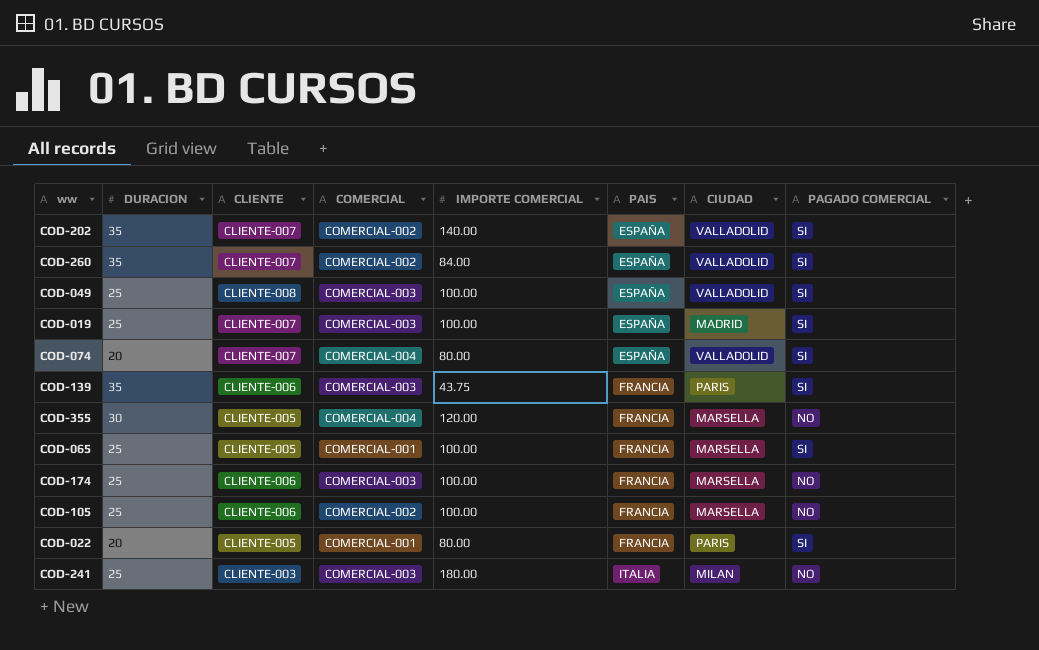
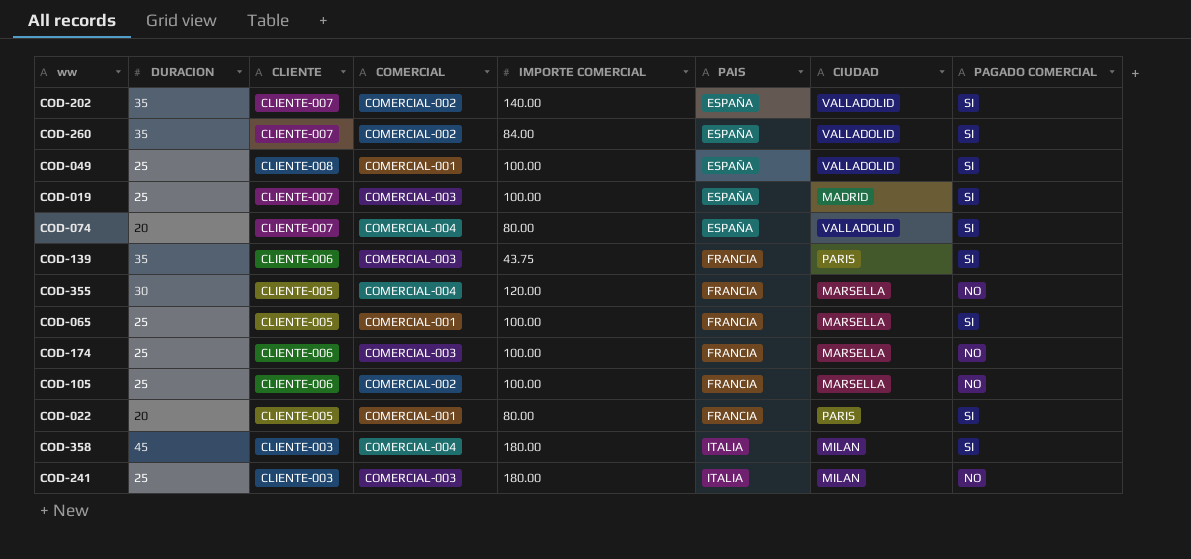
COD-049 | COMERCIAL: COMERCIAL-003 -> COMERCIAL-001
row COD-358: none -> 45 | CLIENTE-003 | COMERCIAL-004 | 180.00 | ITALIA | MILAN | SI

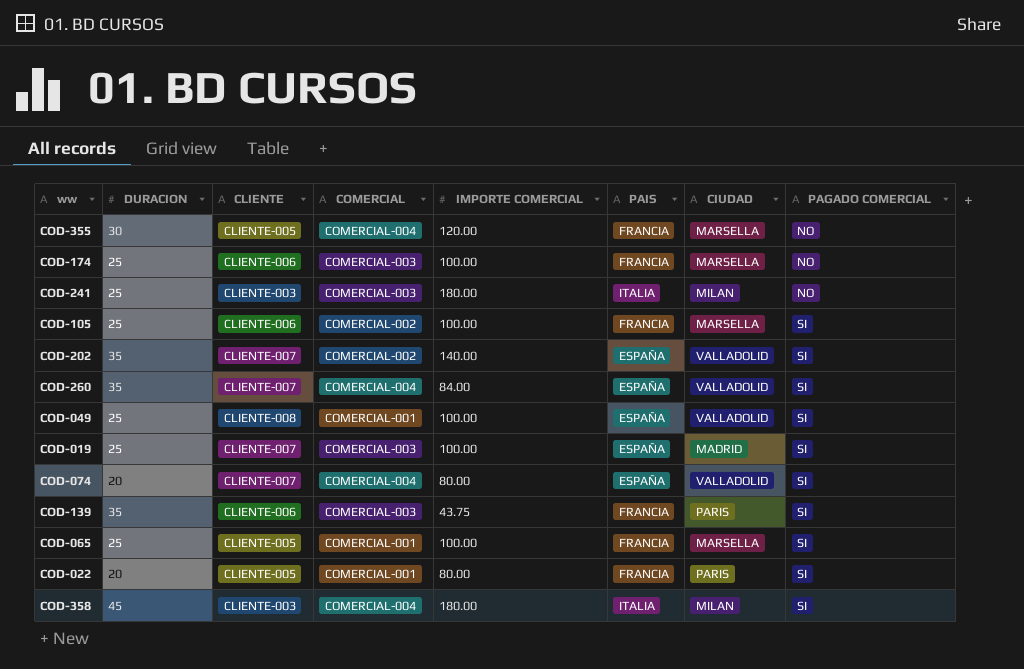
row order: PAIS ascending -> PAGADO COMERCIAL ascending
COD-105 | PAGADO COMERCIAL: NO -> SI
COD-260 | COMERCIAL: COMERCIAL-002 -> COMERCIAL-004

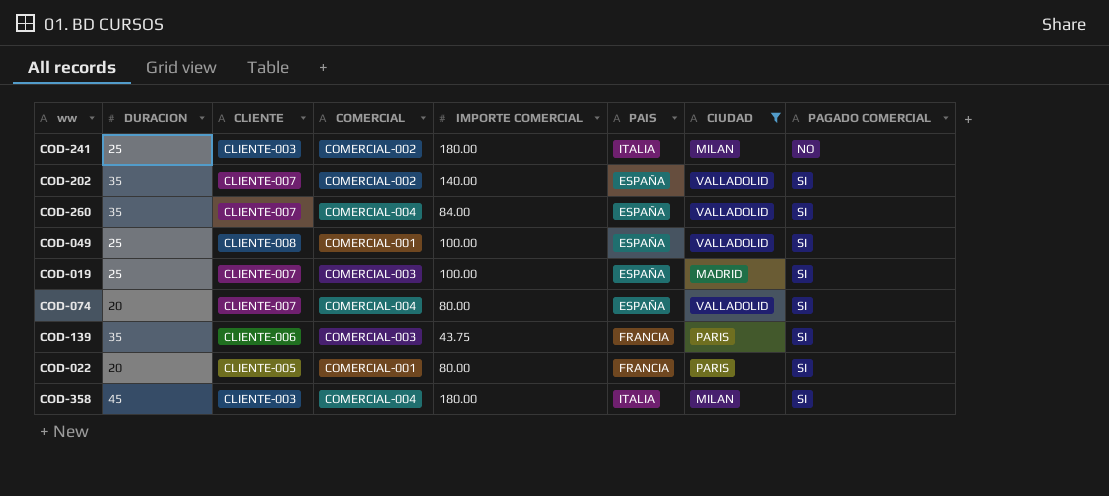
filter: none -> CIUDAD != MARSELLA
COD-241 | COMERCIAL: COMERCIAL-003 -> COMERCIAL-002

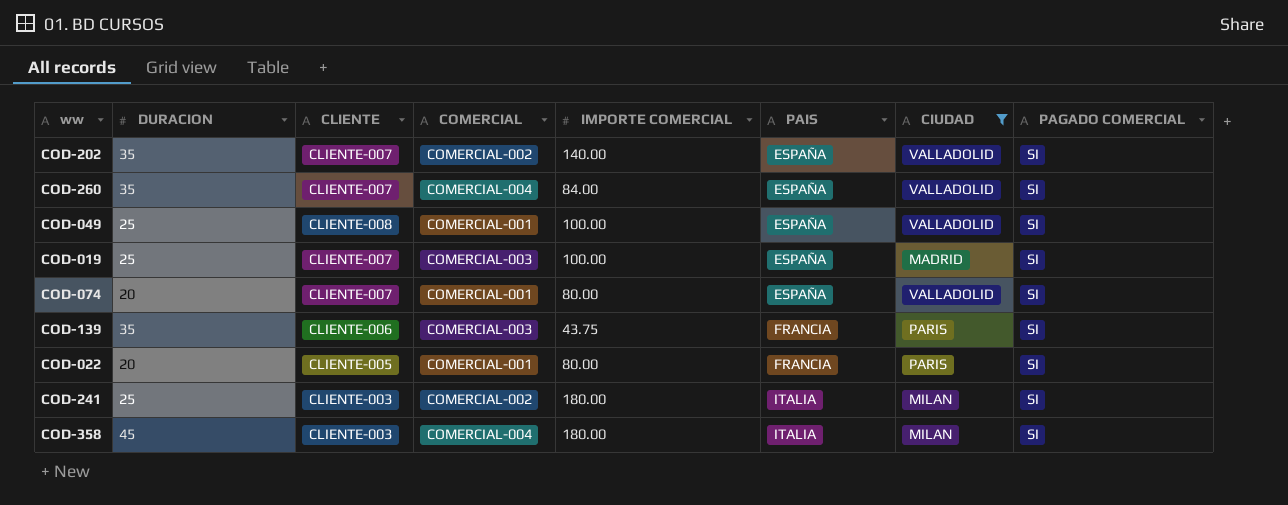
row order: PAGADO COMERCIAL ascending -> PAIS ascending
COD-074 | COMERCIAL: COMERCIAL-004 -> COMERCIAL-001
COD-241 | PAGADO COMERCIAL: NO -> SI

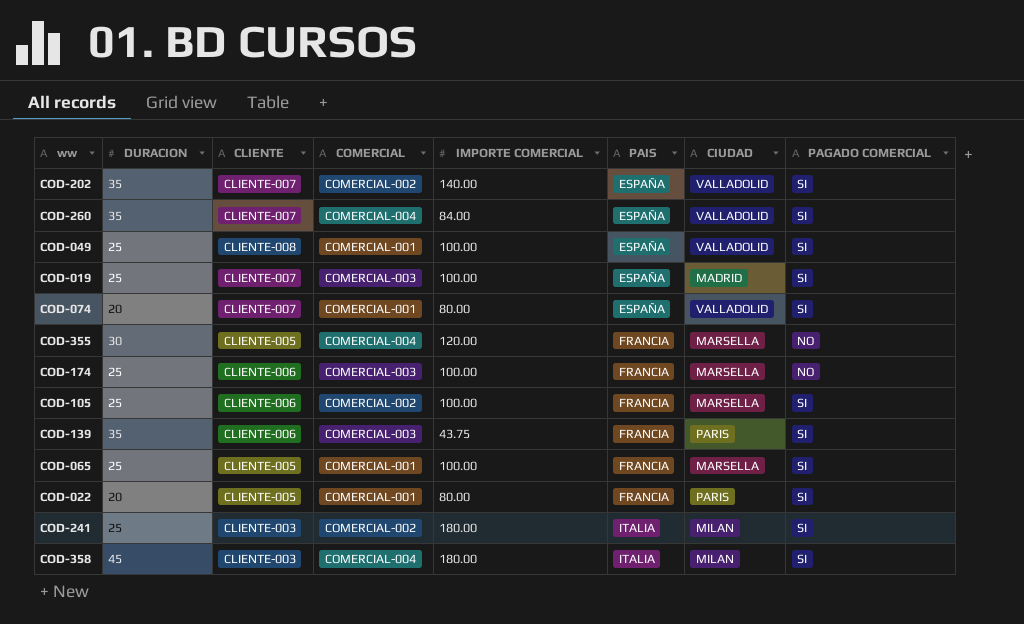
filter: CIUDAD != MARSELLA -> none

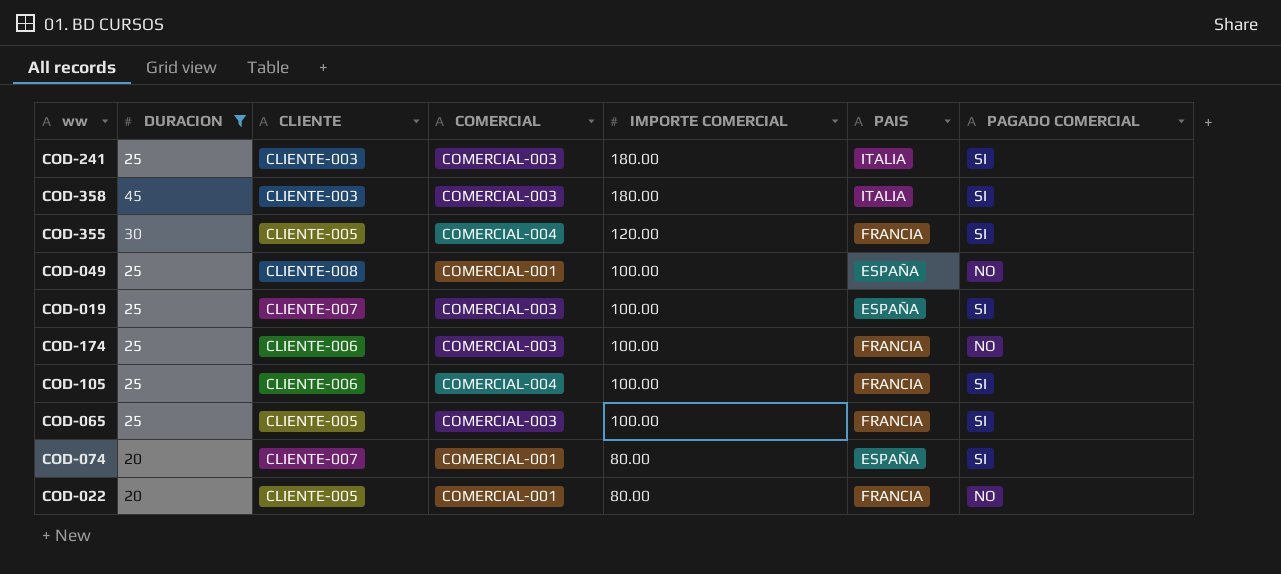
filter: none -> DURACION != 35
row order: PAIS ascending -> IMPORTE COMERCIAL descending
column CIUDAD | position: 7 -> none
COD-241 | COMERCIAL: COMERCIAL-002 -> COMERCIAL-003
COD-358 | COMERCIAL: COMERCIAL-004 -> COMERCIAL-003
COD-355 | PAGADO COMERCIAL: NO -> SI
COD-049 | PAGADO COMERCIAL: SI -> NO
COD-105 | COMERCIAL: COMERCIAL-002 -> COMERCIAL-004
COD-065 | COMERCIAL: COMERCIAL-001 -> COMERCIAL-003
COD-022 | PAGADO COMERCIAL: SI -> NO

